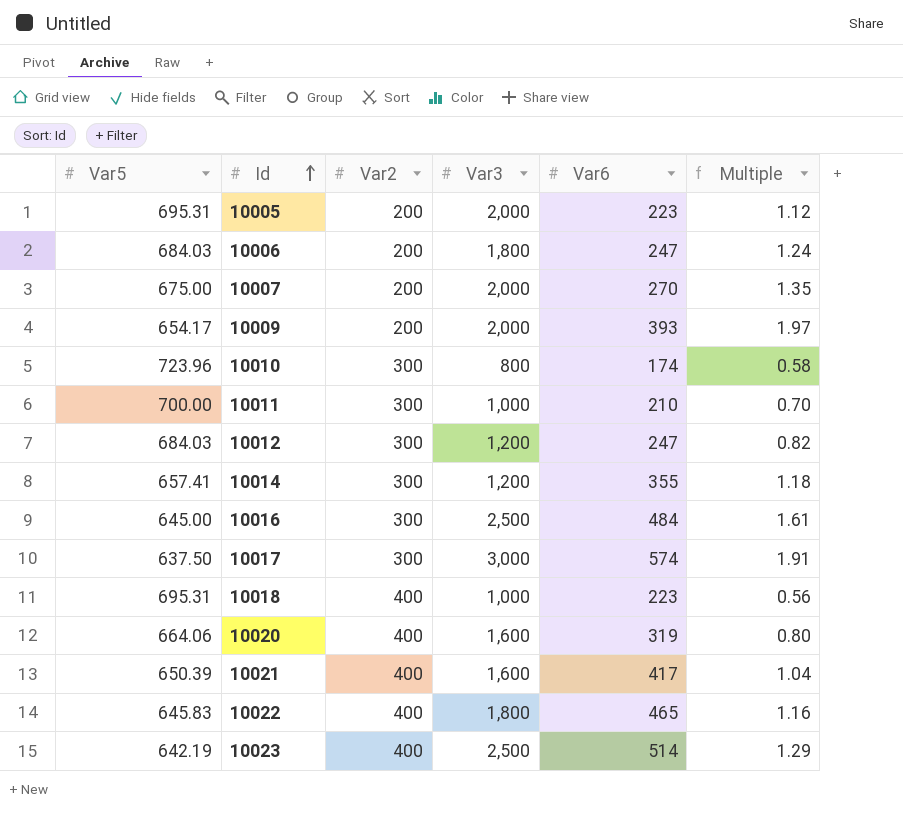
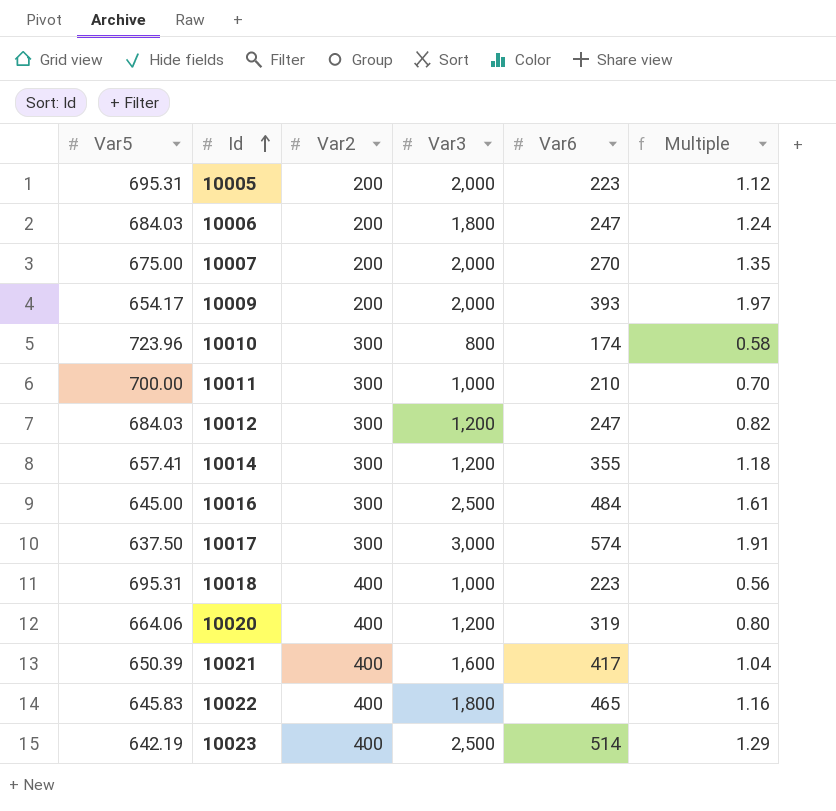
10020 | Var3: 1,600 -> 1,200

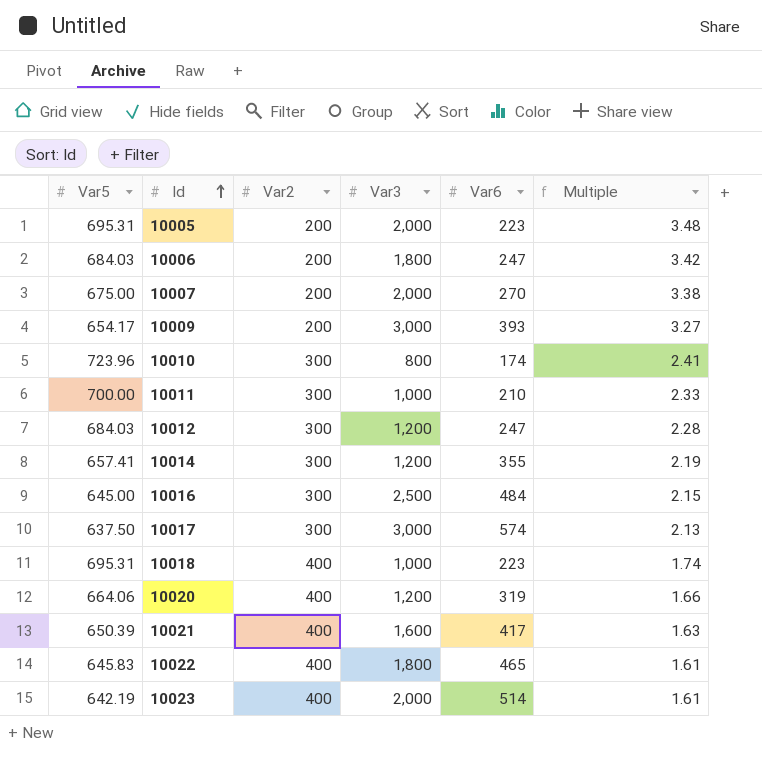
column Multiple | formula: [Var6] / [Var2] -> [Var5] / [Var2]
10009 | Var3: 2,000 -> 3,000
10023 | Var3: 2,500 -> 2,000

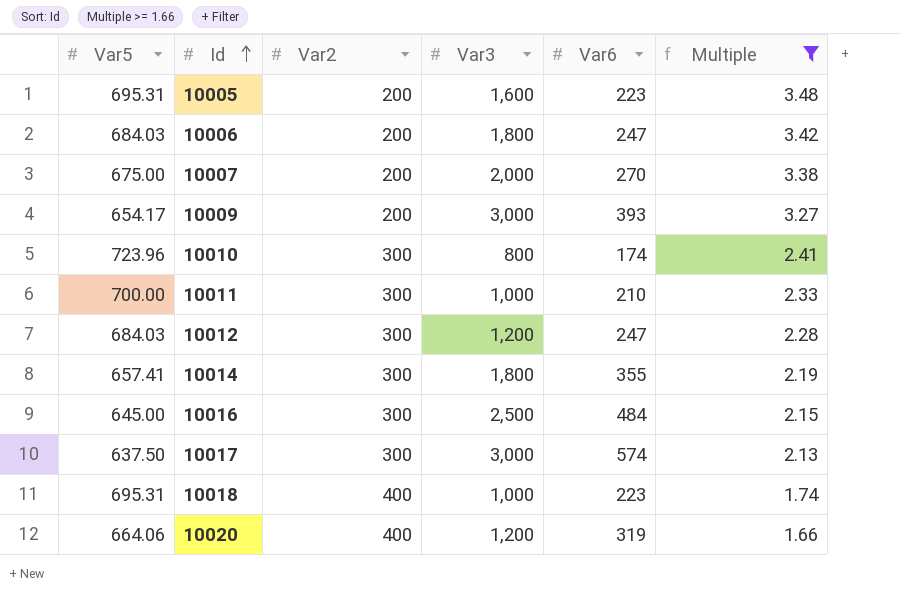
filter: none -> Multiple >= 1.66
10005 | Var3: 2,000 -> 1,600
10014 | Var3: 1,200 -> 1,800

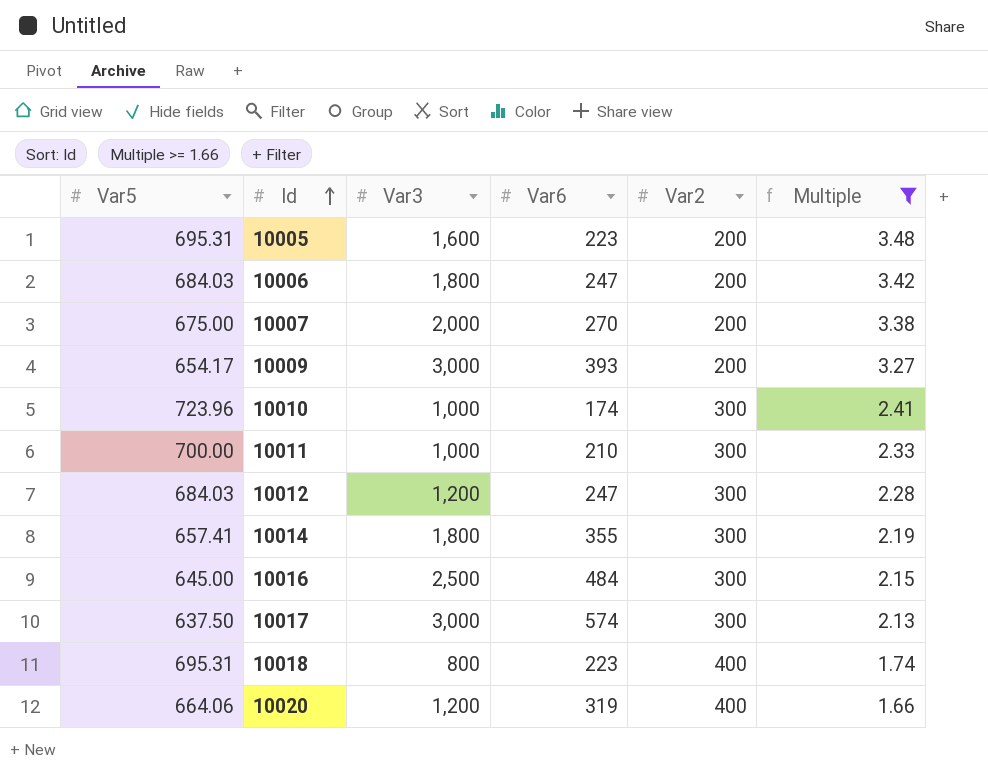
column Var2 | position: 3 -> 5
10010 | Var3: 800 -> 1,000
10018 | Var3: 1,000 -> 800

